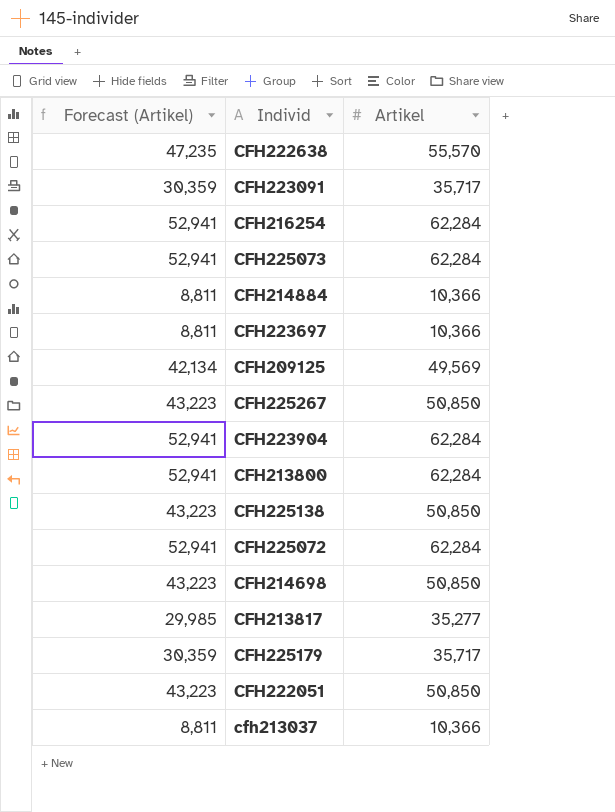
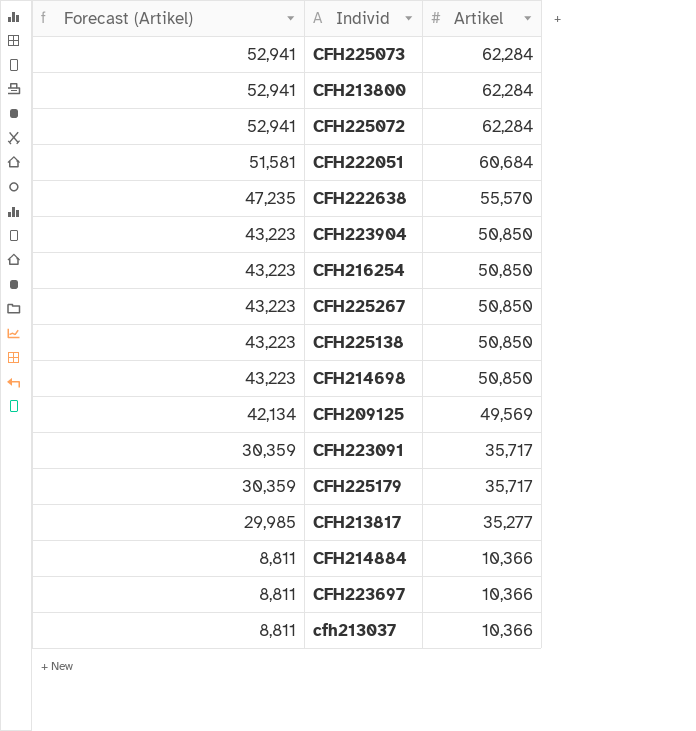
row order: none -> Forecast (Artikel) descending
CFH222051 | Forecast (Artikel): 43,223 -> 51,581
CFH222051 | Artikel: 50,850 -> 60,684
CFH223904 | Forecast (Artikel): 52,941 -> 43,223
CFH223904 | Artikel: 62,284 -> 50,850
CFH216254 | Forecast (Artikel): 52,941 -> 43,223
CFH216254 | Artikel: 62,284 -> 50,850

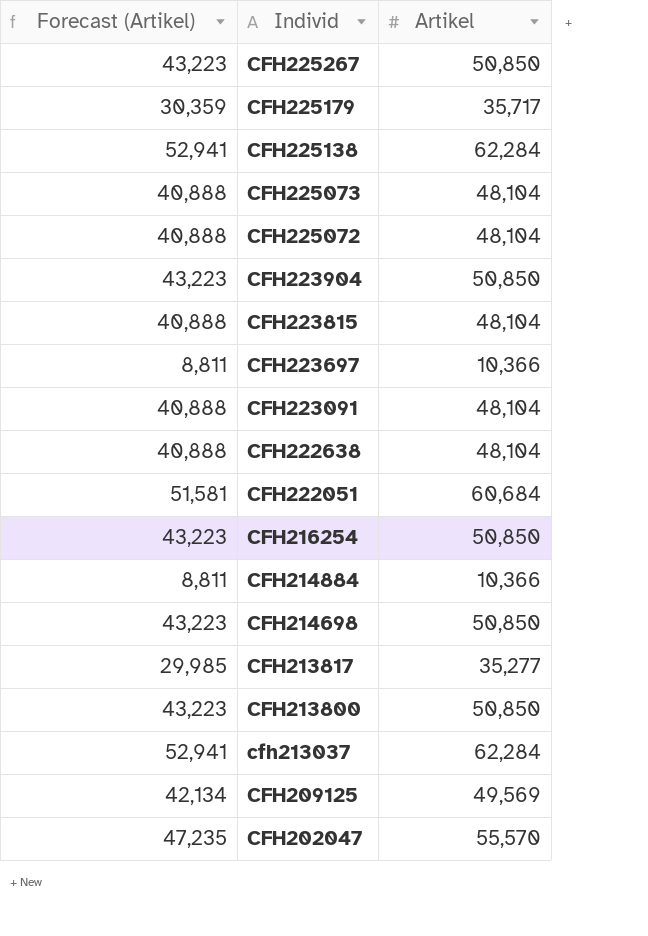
row order: Forecast (Artikel) descending -> Individ descending
CFH225138 | Forecast (Artikel): 43,223 -> 52,941
CFH225138 | Artikel: 50,850 -> 62,284
CFH225073 | Forecast (Artikel): 52,941 -> 40,888
CFH225073 | Artikel: 62,284 -> 48,104
CFH225072 | Forecast (Artikel): 52,941 -> 40,888
CFH225072 | Artikel: 62,284 -> 48,104
row CFH223815: none -> 40,888 | 48,104
CFH223091 | Forecast (Artikel): 30,359 -> 40,888
CFH223091 | Artikel: 35,717 -> 48,104
CFH222638 | Forecast (Artikel): 47,235 -> 40,888
CFH222638 | Artikel: 55,570 -> 48,104
CFH213800 | Forecast (Artikel): 52,941 -> 43,223
CFH213800 | Artikel: 62,284 -> 50,850
cfh213037 | Forecast (Artikel): 8,811 -> 52,941
cfh213037 | Artikel: 10,366 -> 62,284
row CFH202047: none -> 47,235 | 55,570

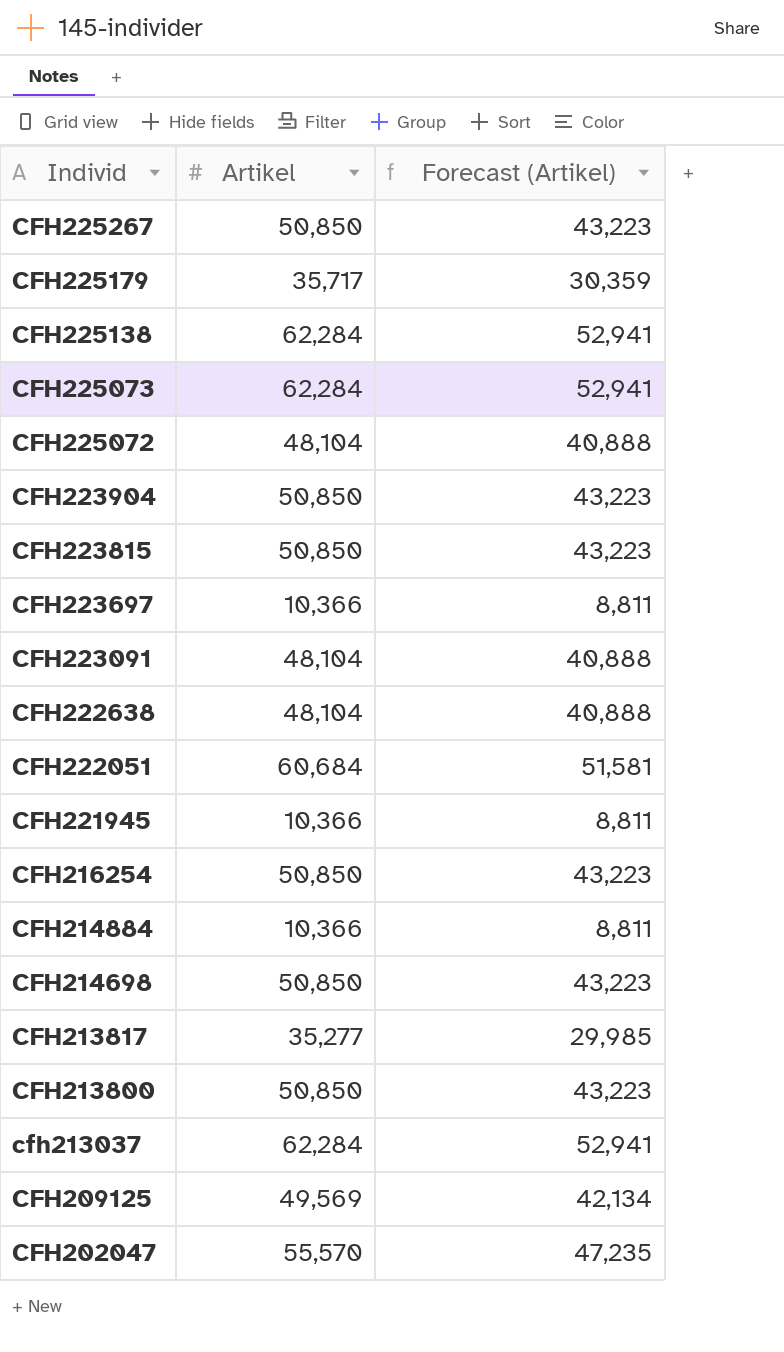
column Forecast (Artikel) | position: 1 -> 3
CFH225073 | Artikel: 48,104 -> 62,284
CFH225073 | Forecast (Artikel): 40,888 -> 52,941
CFH223815 | Artikel: 48,104 -> 50,850
CFH223815 | Forecast (Artikel): 40,888 -> 43,223
row CFH221945: none -> 10,366 | 8,811

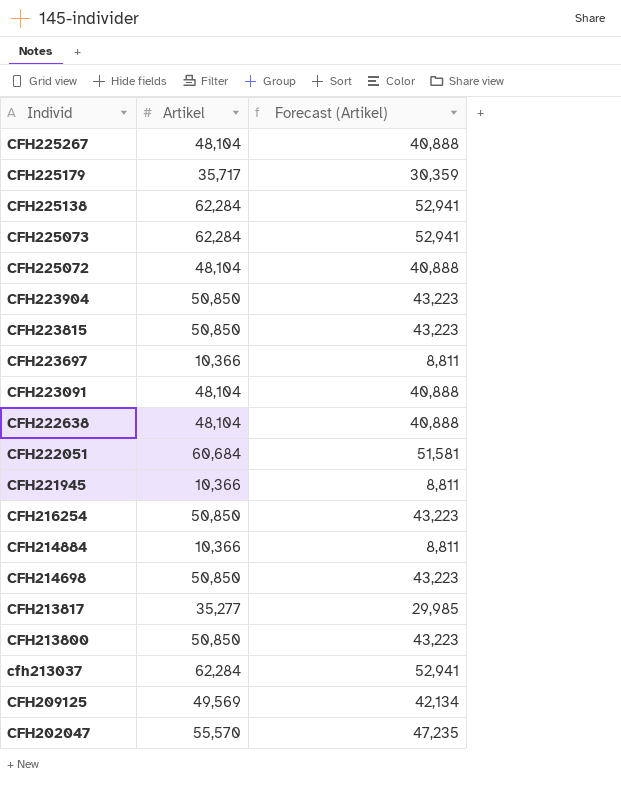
CFH225267 | Artikel: 50,850 -> 48,104
CFH225267 | Forecast (Artikel): 43,223 -> 40,888

